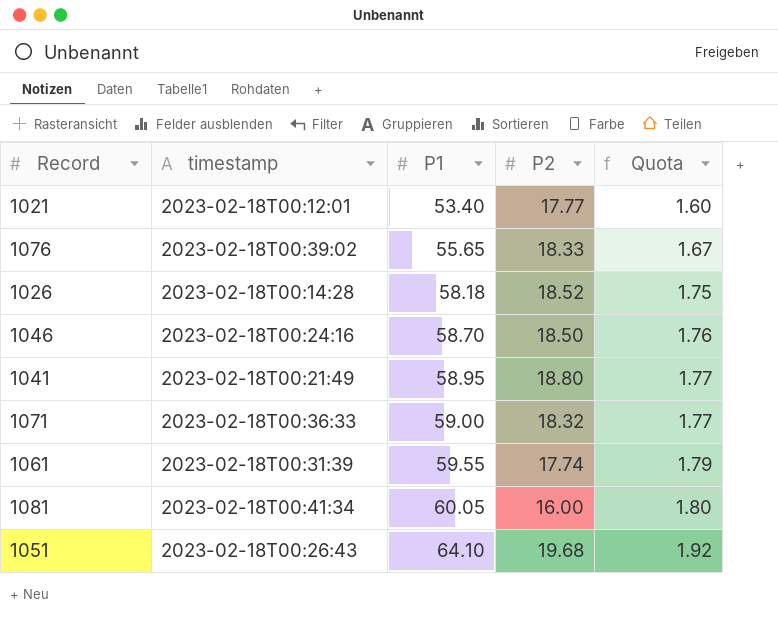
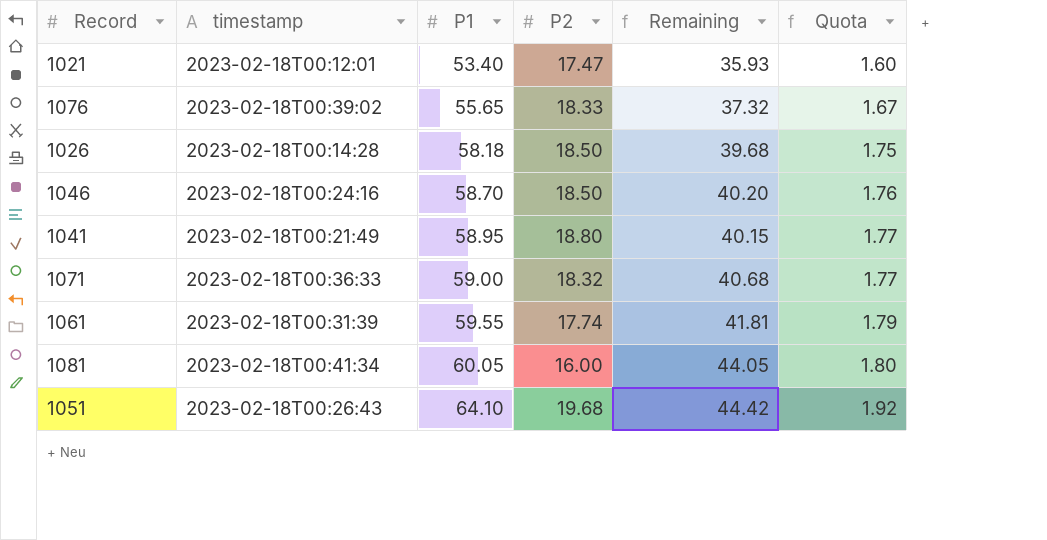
column Remaining | formula: none -> [P1] - [P2]
1021 | P2: 17.77 -> 17.47
1026 | P2: 18.52 -> 18.50

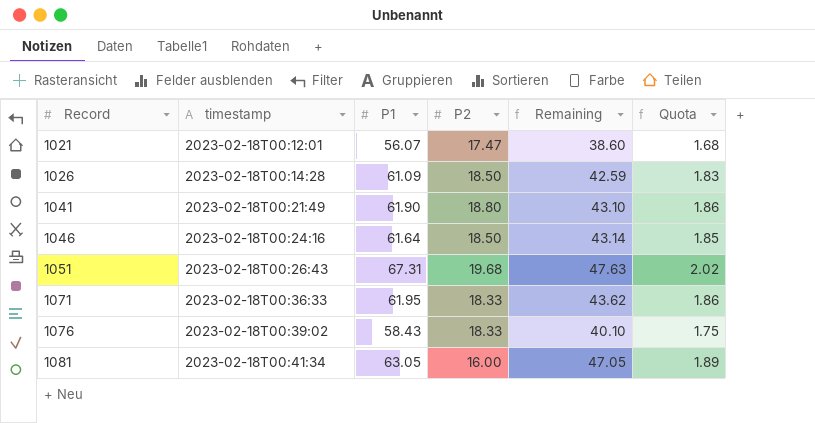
row order: P1 ascending -> Record ascending
row 1061: 2023-02-18T00:31:39 | 59.55 | 17.74 | 41.81 | 1.79 -> none
1021 | P1: 53.40 -> 56.07
1021 | Remaining: 35.93 -> 38.60
1021 | Quota: 1.60 -> 1.68
1026 | P1: 58.18 -> 61.09
1026 | Remaining: 39.68 -> 42.59
1026 | Quota: 1.75 -> 1.83
1041 | P1: 58.95 -> 61.90
1041 | Remaining: 40.15 -> 43.10
1041 | Quota: 1.77 -> 1.86
1046 | P1: 58.70 -> 61.64
1046 | Remaining: 40.20 -> 43.14
1046 | Quota: 1.76 -> 1.85
1051 | P1: 64.10 -> 67.31
1051 | Remaining: 44.42 -> 47.63
1051 | Quota: 1.92 -> 2.02
1071 | P1: 59.00 -> 61.95
1071 | P2: 18.32 -> 18.33
1071 | Remaining: 40.68 -> 43.62
1071 | Quota: 1.77 -> 1.86
1076 | P1: 55.65 -> 58.43
1076 | Remaining: 37.32 -> 40.10
1076 | Quota: 1.67 -> 1.75
1081 | P1: 60.05 -> 63.05
1081 | Remaining: 44.05 -> 47.05
1081 | Quota: 1.80 -> 1.89

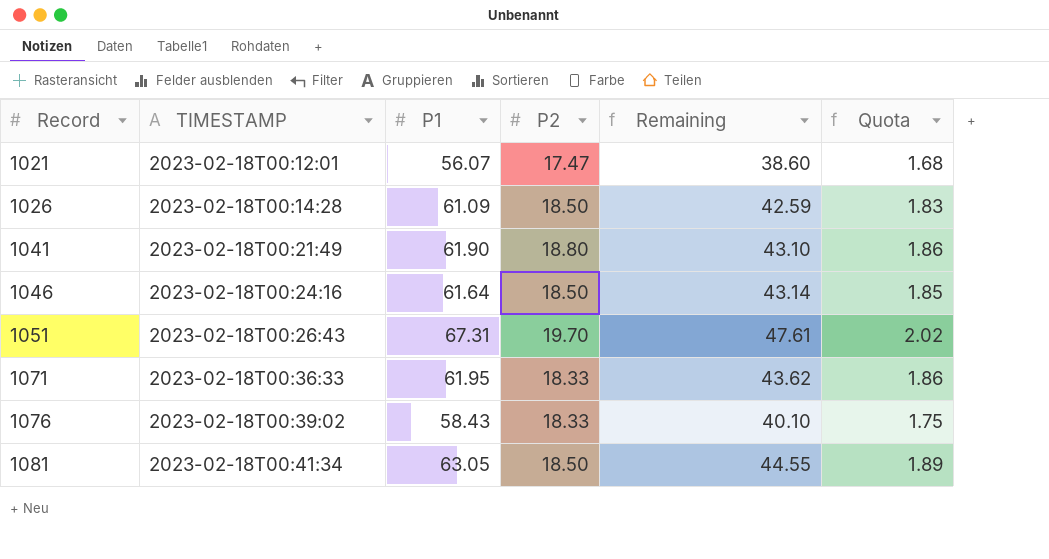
column name: timestamp -> TIMESTAMP
1051 | P2: 19.68 -> 19.70
1051 | Remaining: 47.63 -> 47.61
1081 | P2: 16.00 -> 18.50
1081 | Remaining: 47.05 -> 44.55

